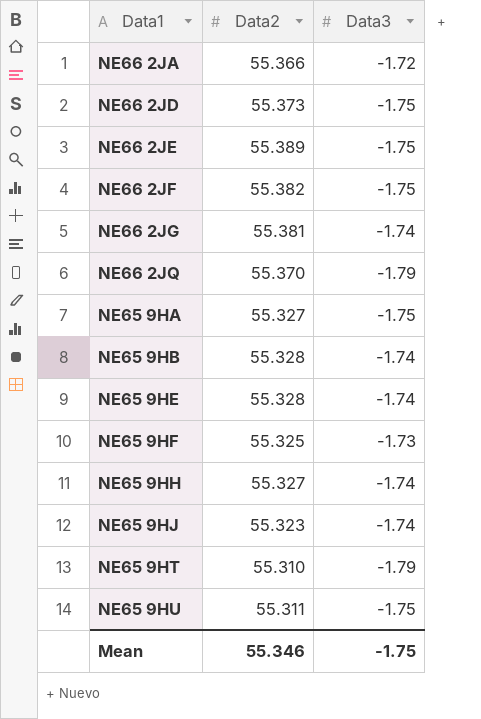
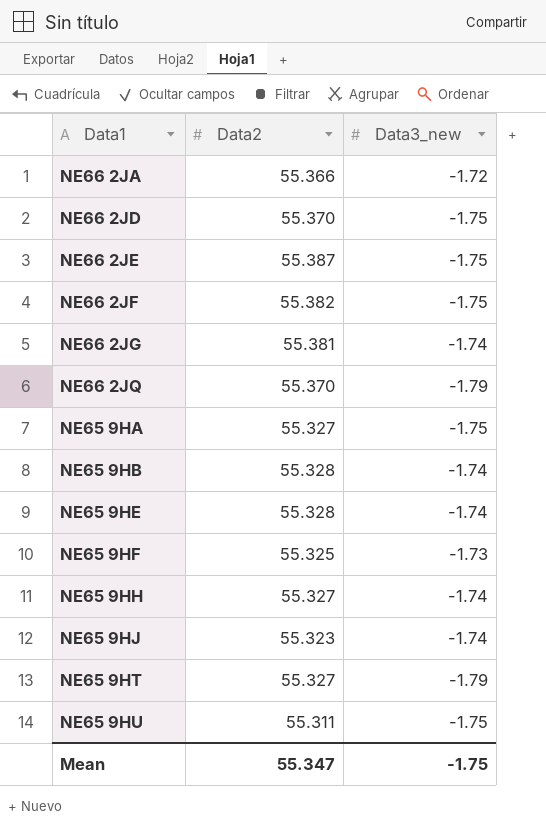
column name: Data3 -> Data3_new
NE66 2JD | Data2: 55.373 -> 55.370
NE66 2JE | Data2: 55.389 -> 55.387
NE65 9HT | Data2: 55.310 -> 55.327
Mean | Data2: 55.346 -> 55.347

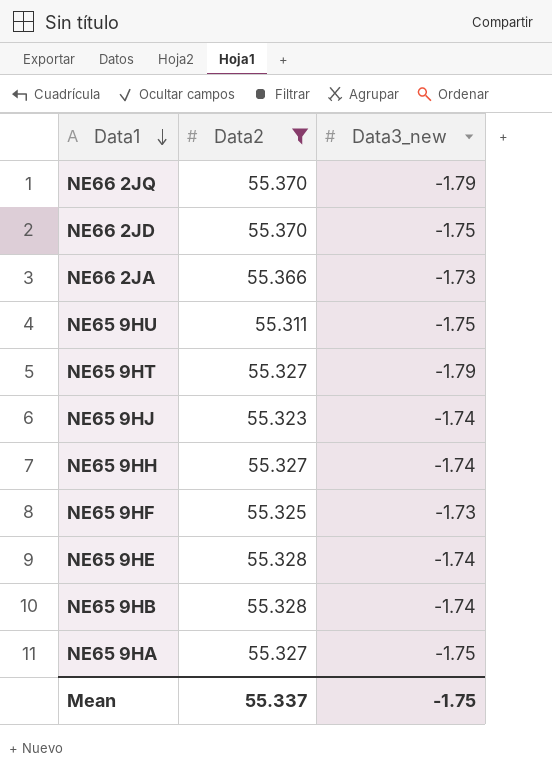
filter: none -> Data2 <= 55.370
row order: none -> Data1 descending
NE66 2JA | Data3_new: -1.72 -> -1.73
Mean | Data2: 55.347 -> 55.337

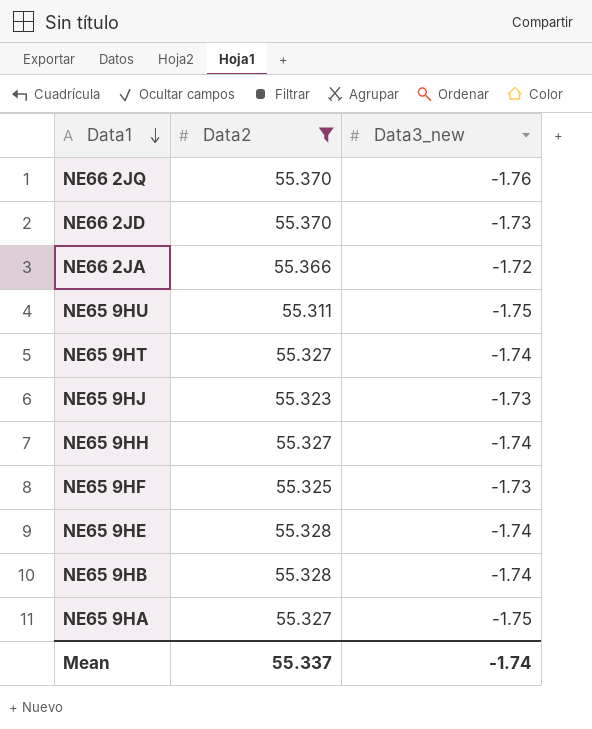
NE66 2JQ | Data3_new: -1.79 -> -1.76
NE66 2JD | Data3_new: -1.75 -> -1.73
NE66 2JA | Data3_new: -1.73 -> -1.72
NE65 9HT | Data3_new: -1.79 -> -1.74
NE65 9HJ | Data3_new: -1.74 -> -1.73
Mean | Data3_new: -1.75 -> -1.74

